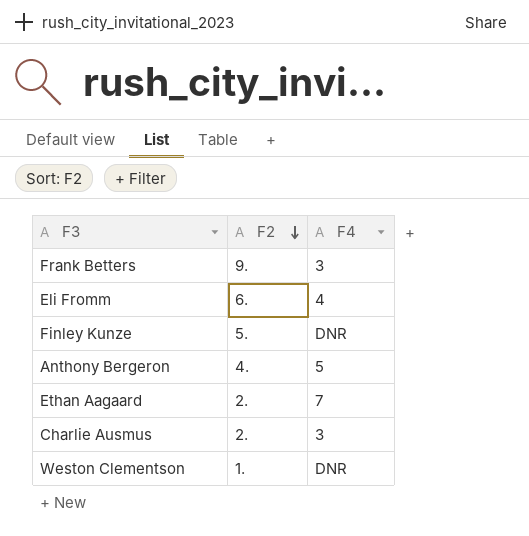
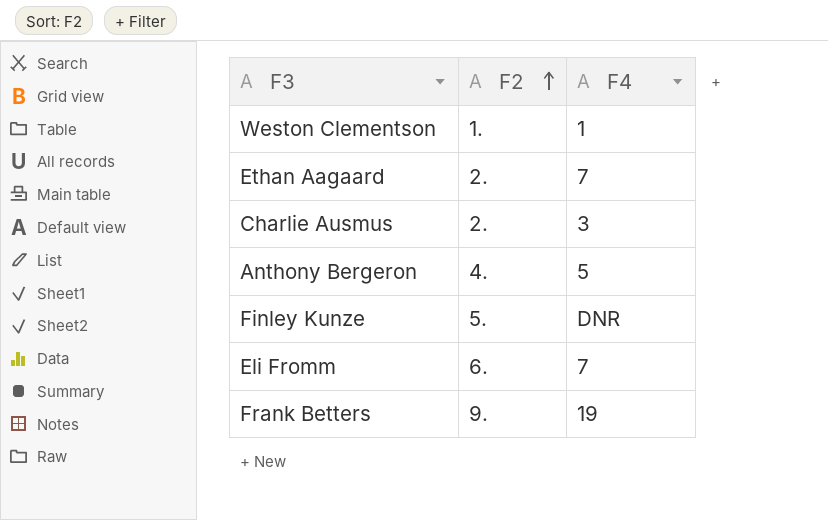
row order: F2 descending -> F2 ascending
Weston Clementson | F4: DNR -> 1
Eli Fromm | F4: 4 -> 7
Frank Betters | F4: 3 -> 19

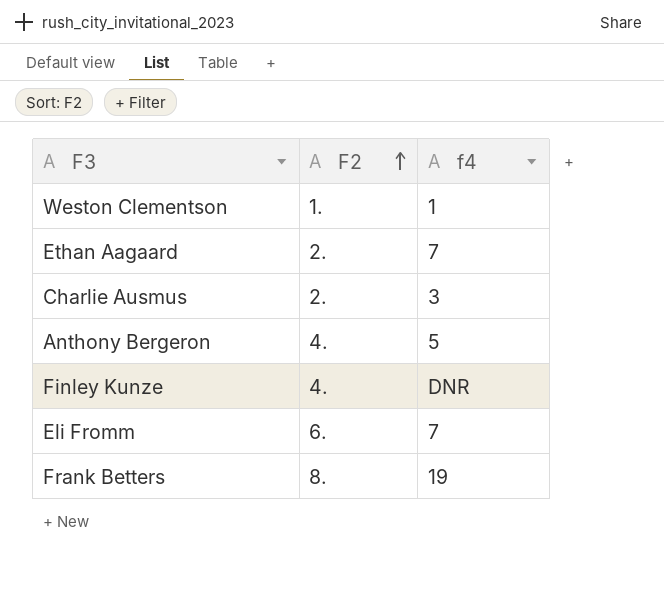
column name: F4 -> f4
Finley Kunze | F2: 5. -> 4.
Frank Betters | F2: 9. -> 8.

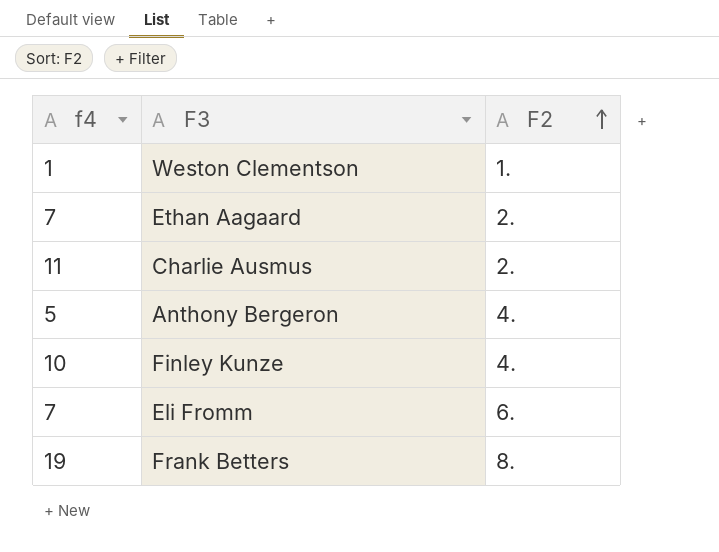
column f4 | position: 3 -> 1
Charlie Ausmus | f4: 3 -> 11
Finley Kunze | f4: DNR -> 10

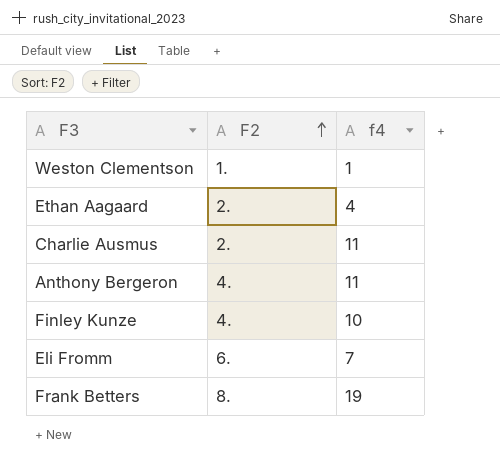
column f4 | position: 1 -> 3
Ethan Aagaard | f4: 7 -> 4
Anthony Bergeron | f4: 5 -> 11

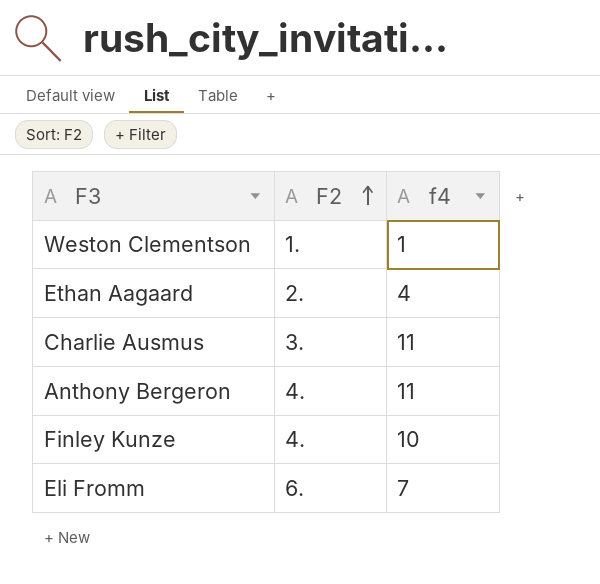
row Frank Betters: 8. | 19 -> none
Charlie Ausmus | F2: 2. -> 3.

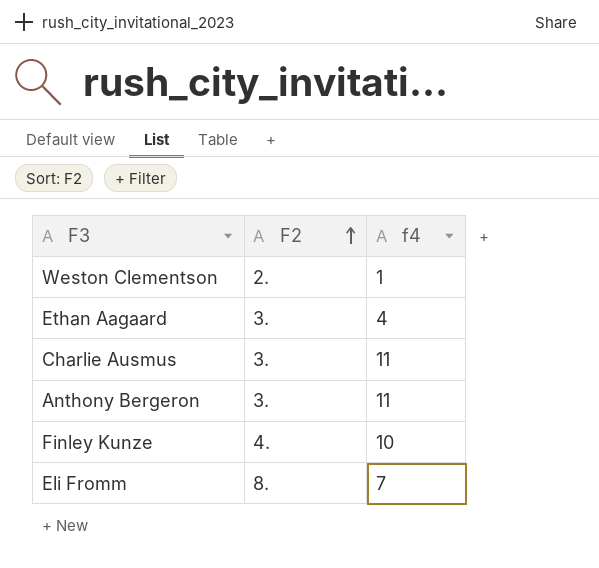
Weston Clementson | F2: 1. -> 2.
Ethan Aagaard | F2: 2. -> 3.
Anthony Bergeron | F2: 4. -> 3.
Eli Fromm | F2: 6. -> 8.

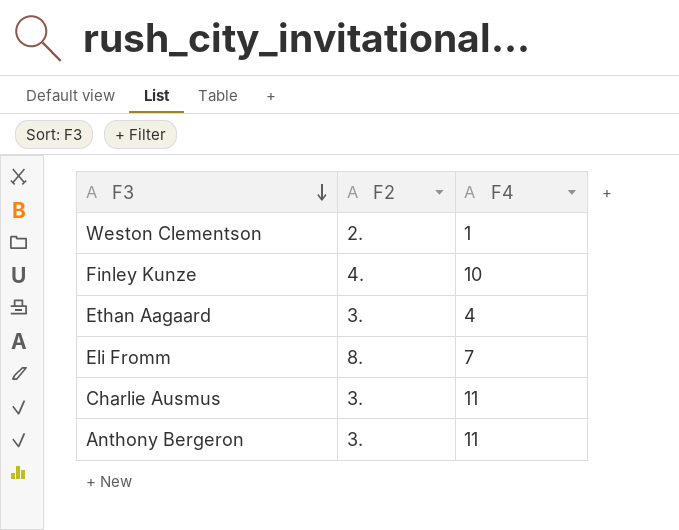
row order: F2 ascending -> F3 descending
column name: f4 -> F4

